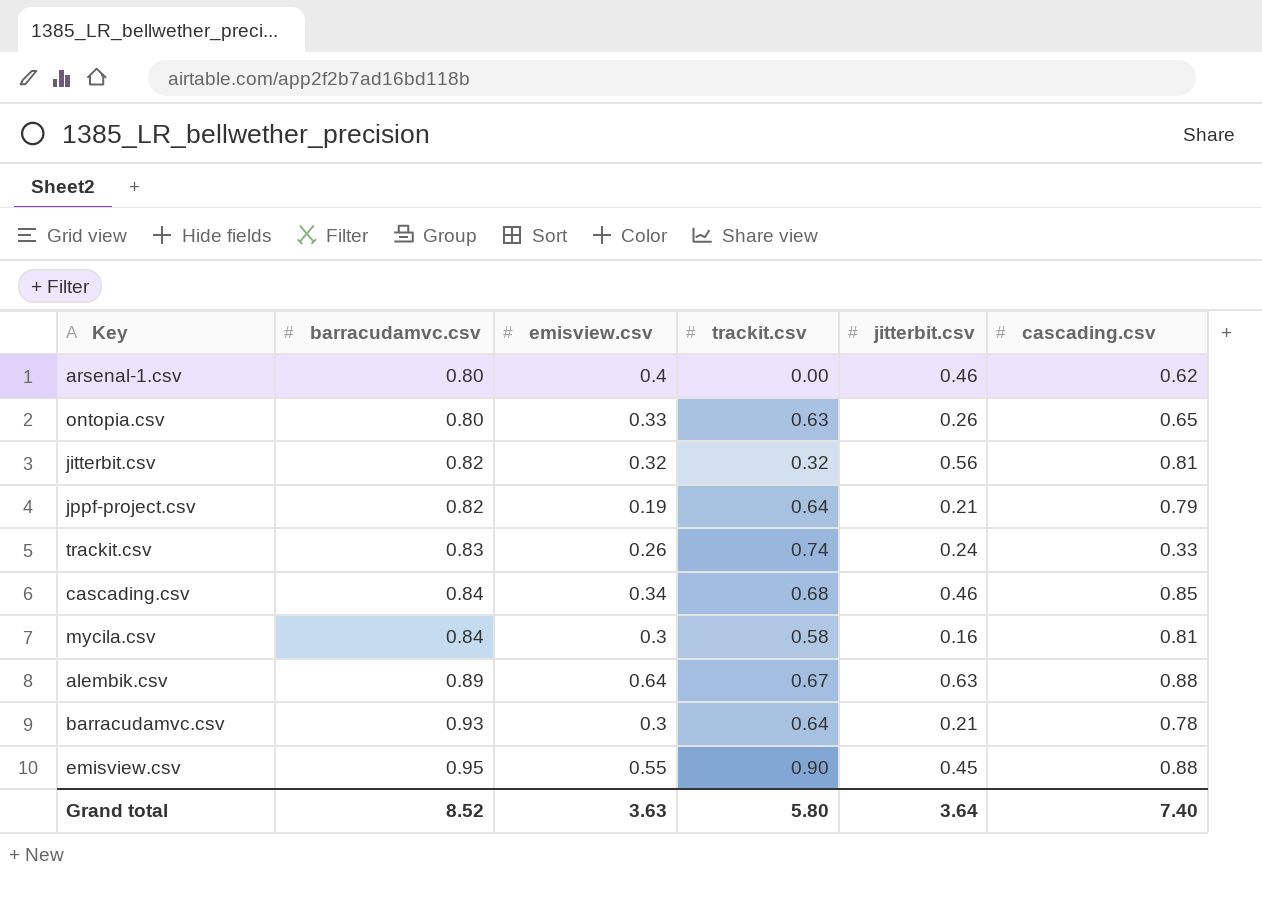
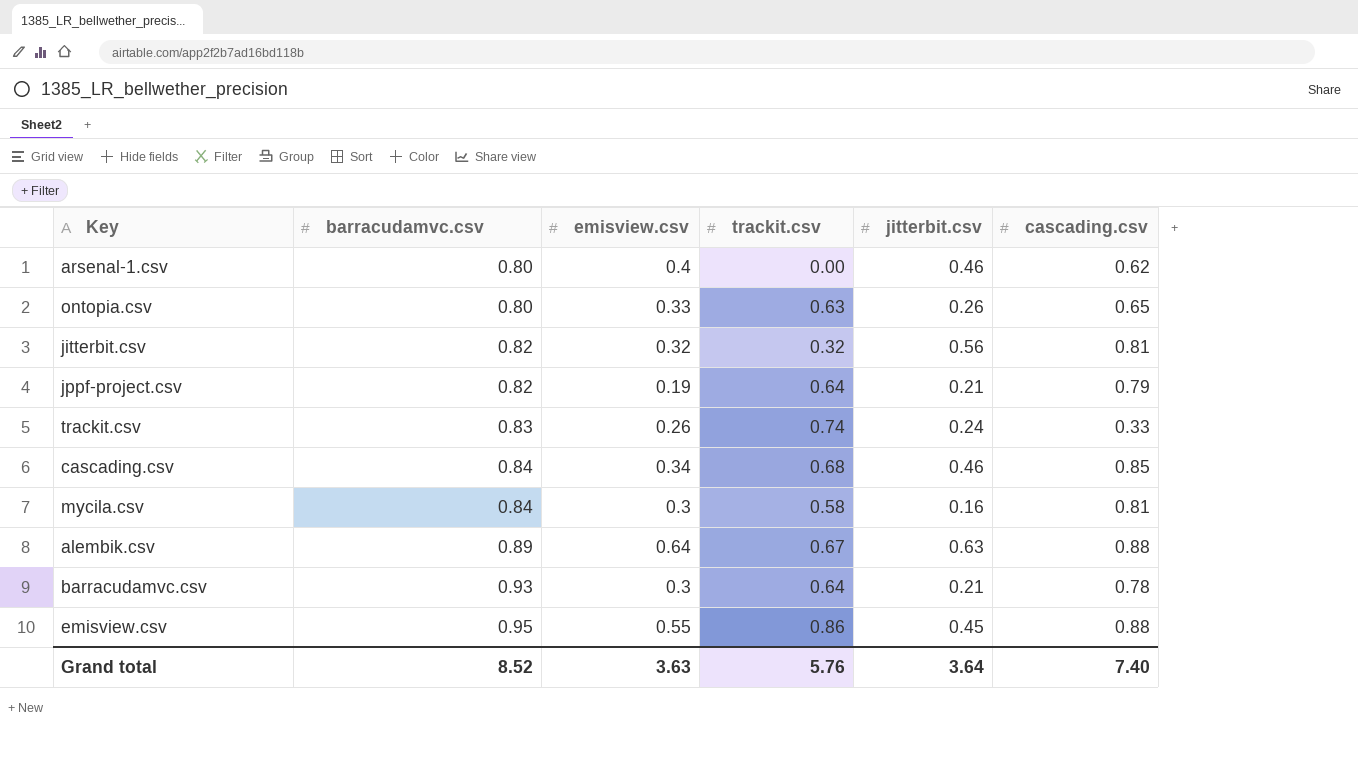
emisview.csv | trackit.csv: 0.90 -> 0.86
Grand total | trackit.csv: 5.80 -> 5.76

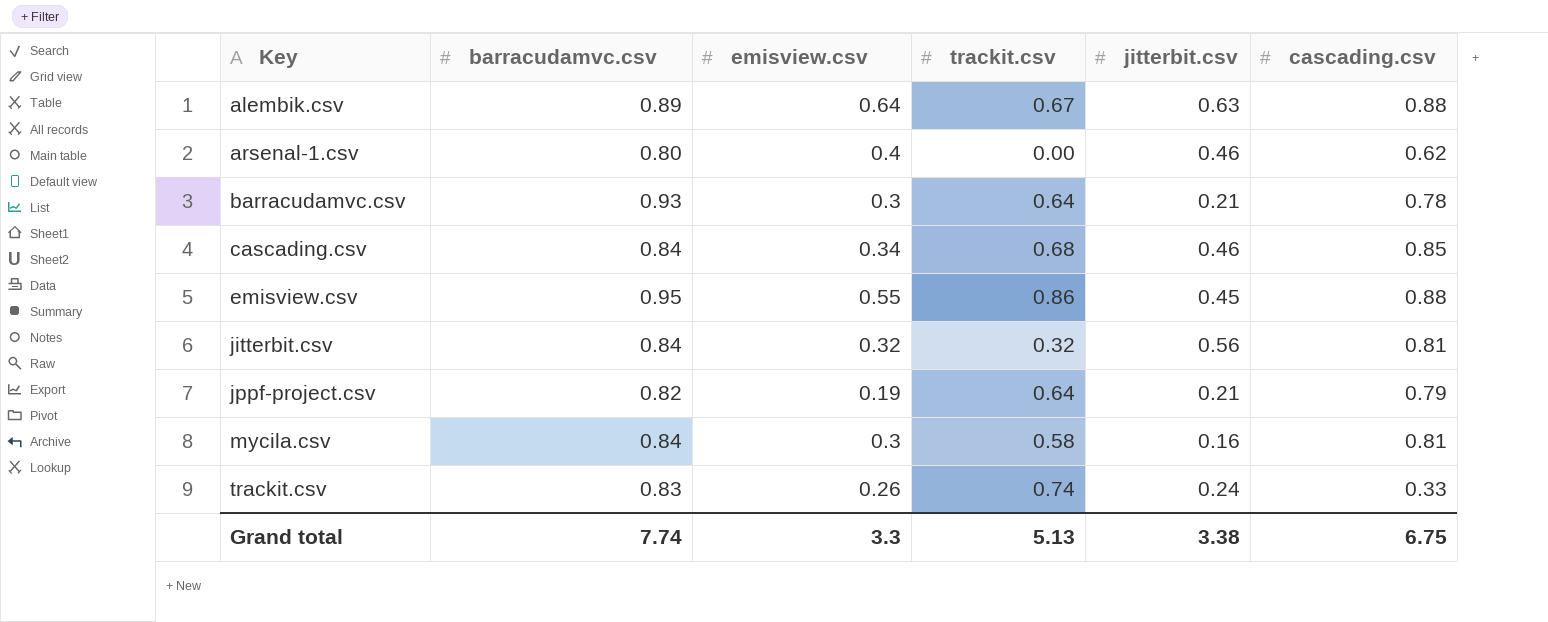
row order: barracudamvc.csv ascending -> Key ascending
row ontopia.csv: 0.80 | 0.33 | 0.63 | 0.26 | 0.65 -> none
jitterbit.csv | barracudamvc.csv: 0.82 -> 0.84
Grand total | barracudamvc.csv: 8.52 -> 7.74
Grand total | emisview.csv: 3.63 -> 3.3
Grand total | trackit.csv: 5.76 -> 5.13
Grand total | jitterbit.csv: 3.64 -> 3.38
Grand total | cascading.csv: 7.40 -> 6.75

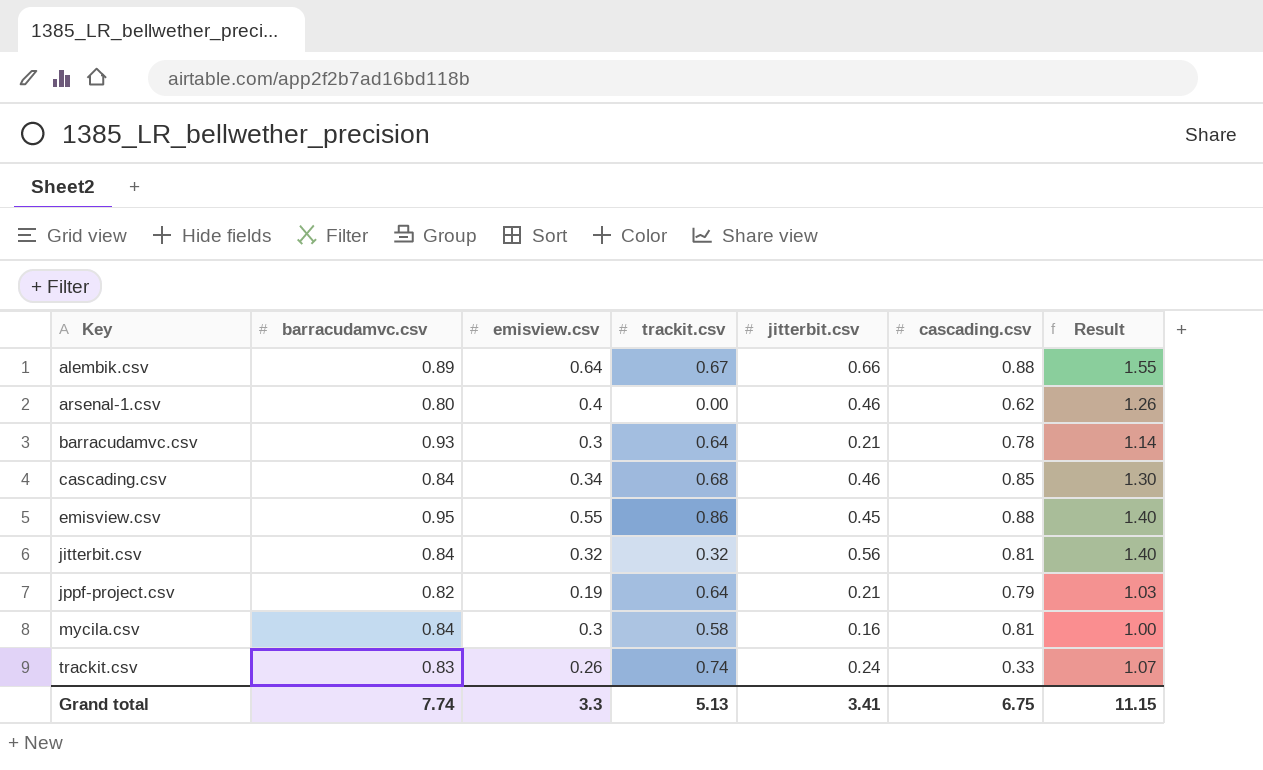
column Result | formula: none -> [barracudamvc.csv] + [jitterbit.csv]
alembik.csv | jitterbit.csv: 0.63 -> 0.66
Grand total | jitterbit.csv: 3.38 -> 3.41

